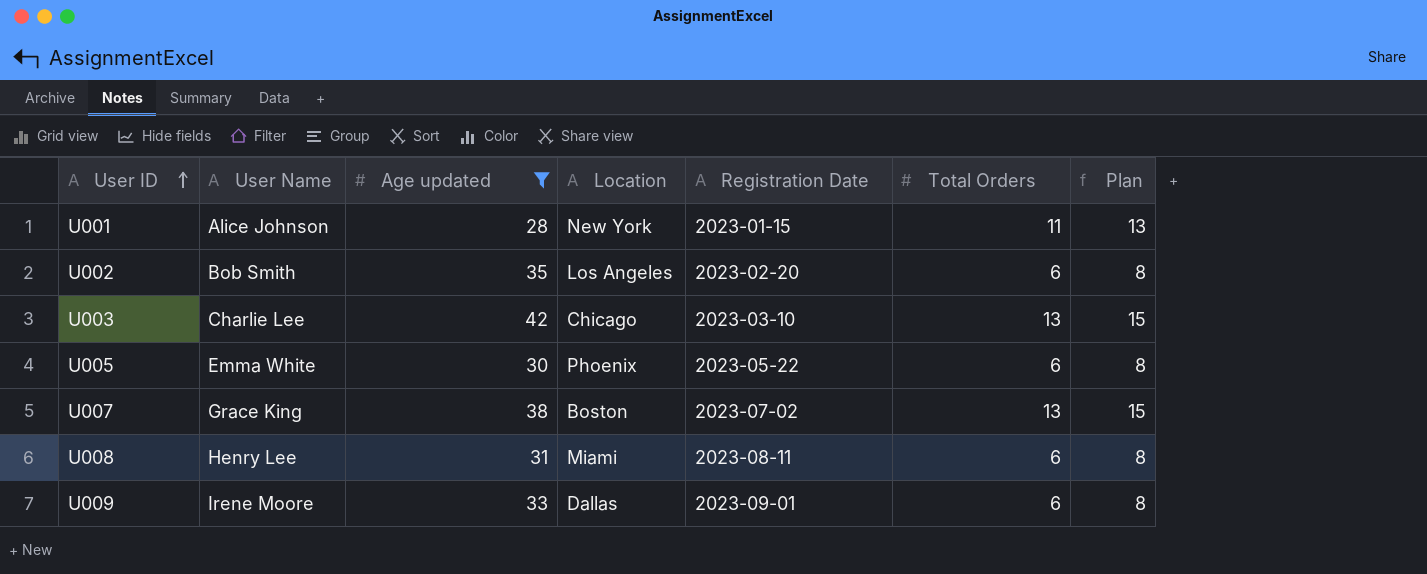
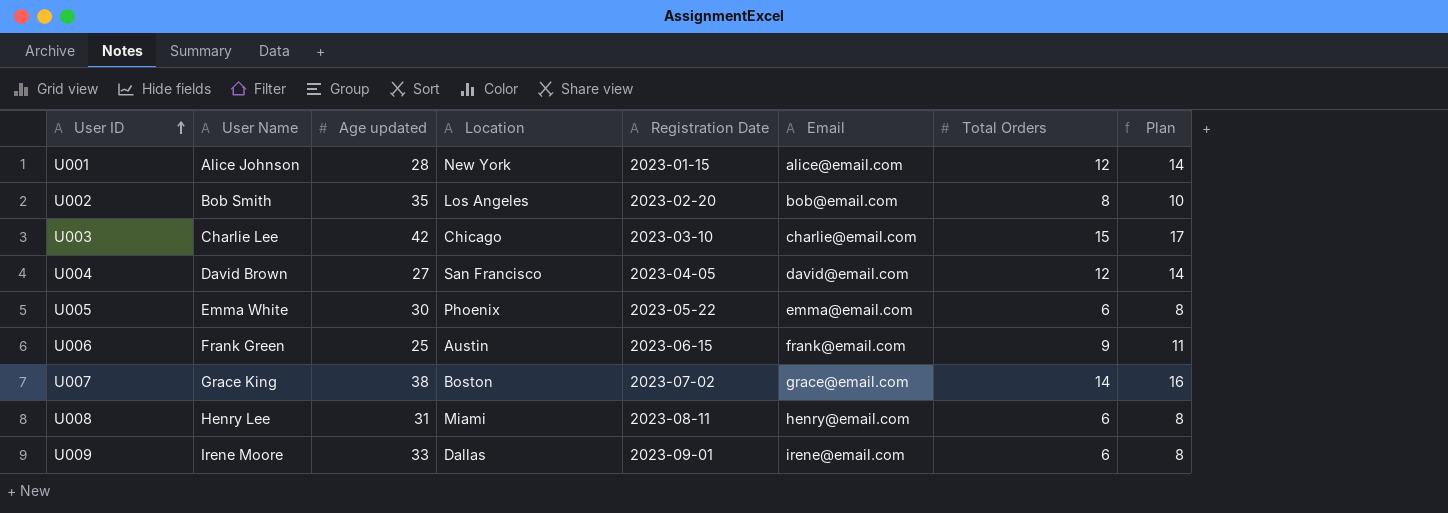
filter: Age updated >= 28 -> none
column Email | position: none -> 6
U001 | Total Orders: 11 -> 12
U001 | Plan: 13 -> 14
U002 | Total Orders: 6 -> 8
U002 | Plan: 8 -> 10
U003 | Total Orders: 13 -> 15
U003 | Plan: 15 -> 17
U007 | Total Orders: 13 -> 14
U007 | Plan: 15 -> 16

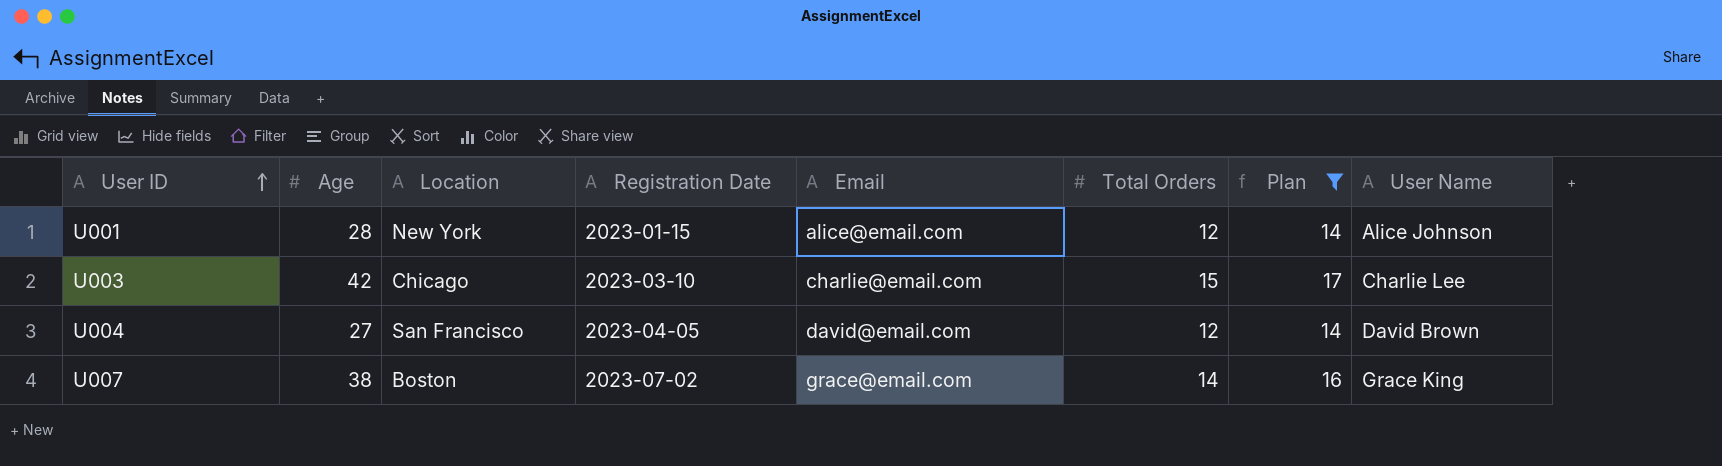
filter: none -> Plan >= 14
column name: Age updated -> Age
column User Name | position: 2 -> 8

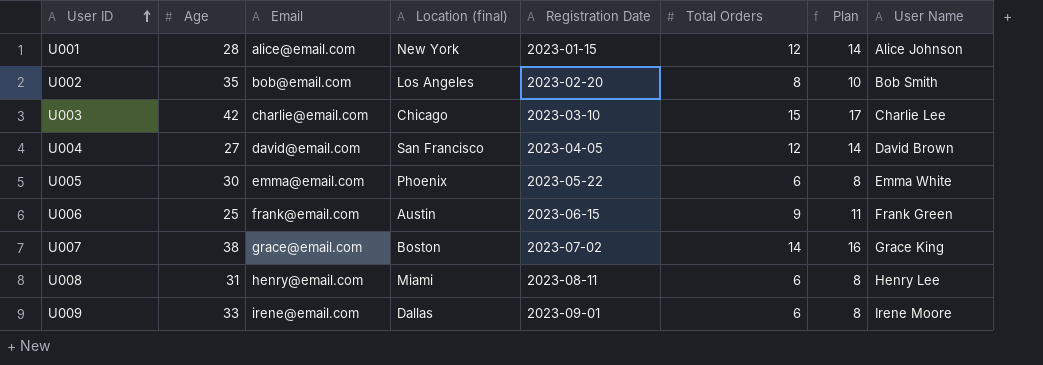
filter: Plan >= 14 -> none
column Email | position: 5 -> 3
column name: Location -> Location (final)

